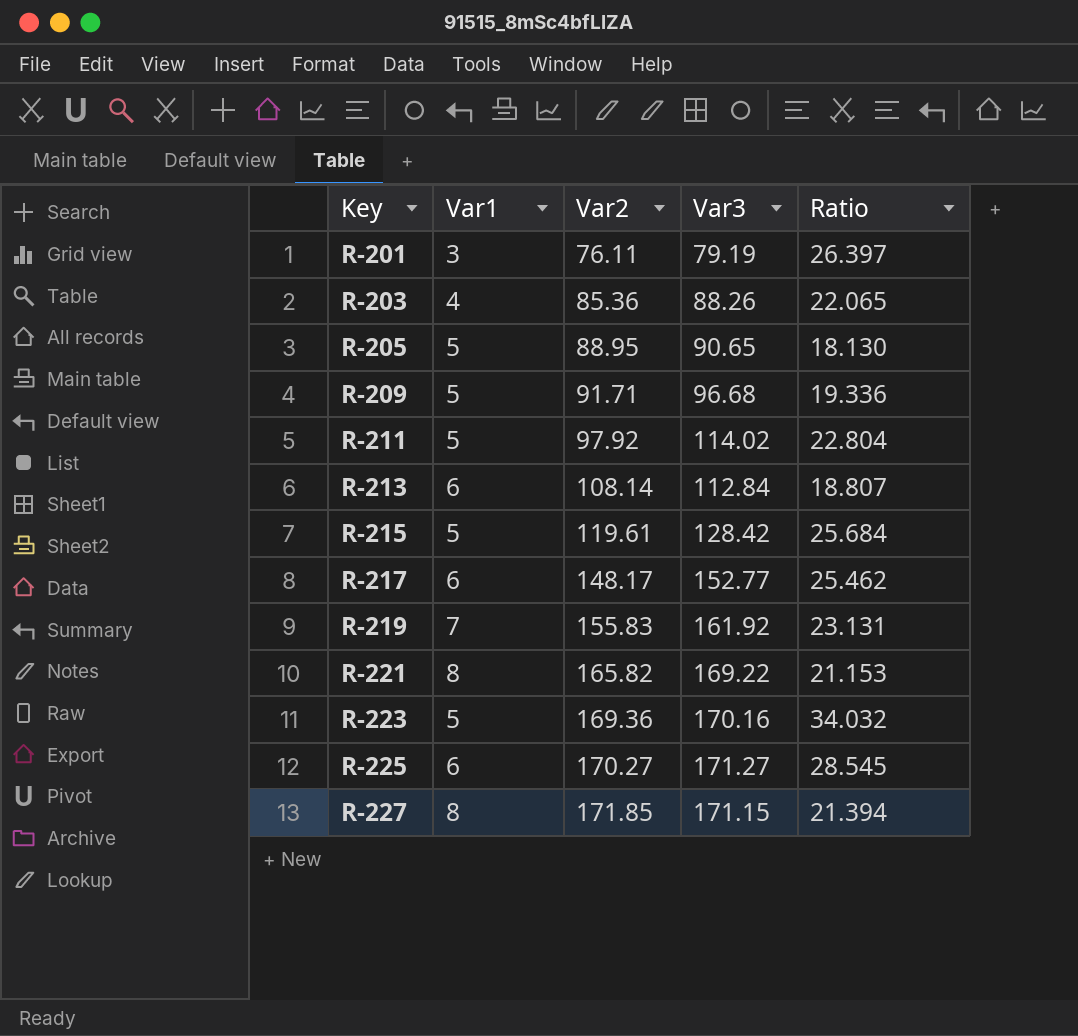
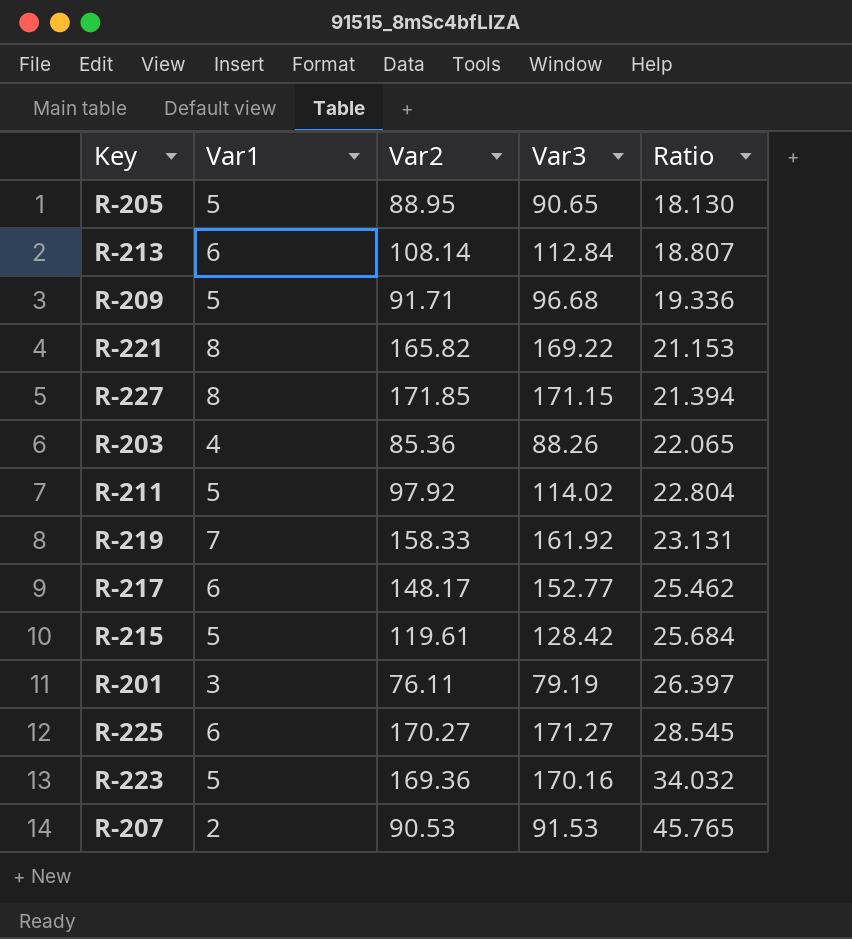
row order: Key ascending -> Ratio ascending
R-219 | Var2: 155.83 -> 158.33
row R-207: none -> 2 | 90.53 | 91.53 | 45.765

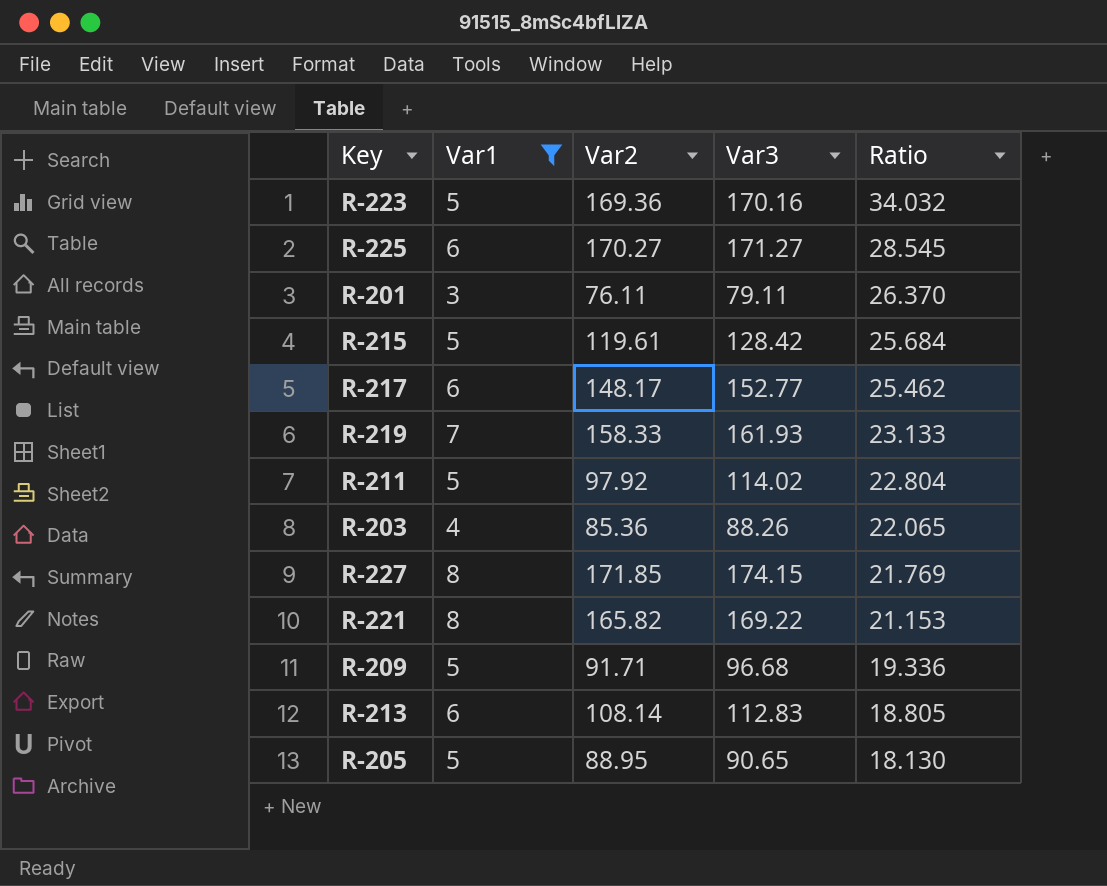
filter: none -> Var1 != 2
row order: Ratio ascending -> Ratio descending
R-201 | Var3: 79.19 -> 79.11
R-201 | Ratio: 26.397 -> 26.370
R-219 | Var3: 161.92 -> 161.93
R-219 | Ratio: 23.131 -> 23.133
R-227 | Var3: 171.15 -> 174.15
R-227 | Ratio: 21.394 -> 21.769
R-213 | Var3: 112.84 -> 112.83
R-213 | Ratio: 18.807 -> 18.805

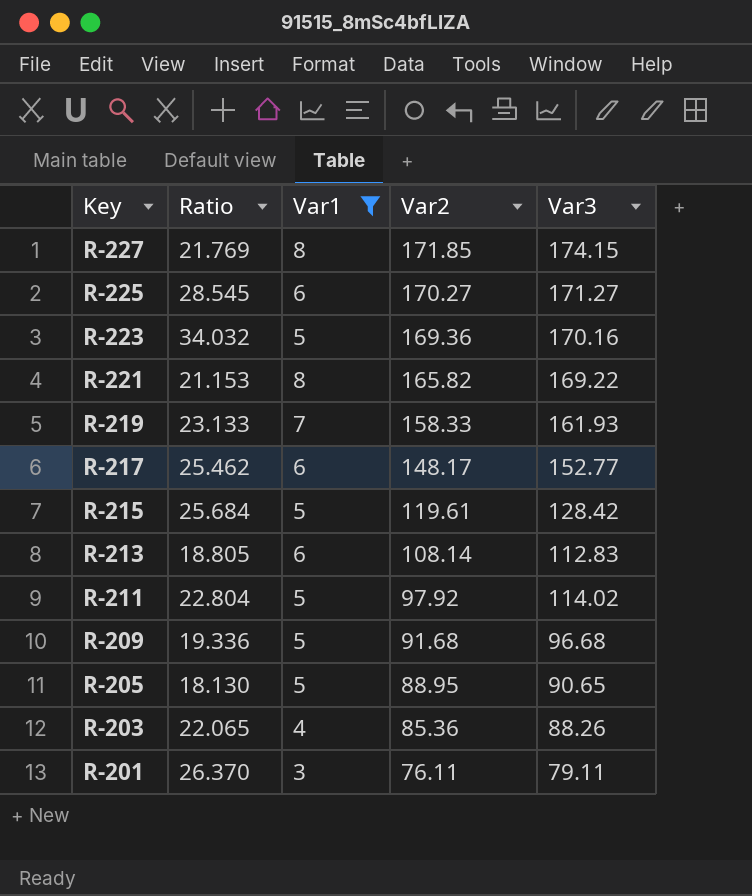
row order: Ratio descending -> Key descending
column Ratio | position: 5 -> 2
R-209 | Var2: 91.71 -> 91.68

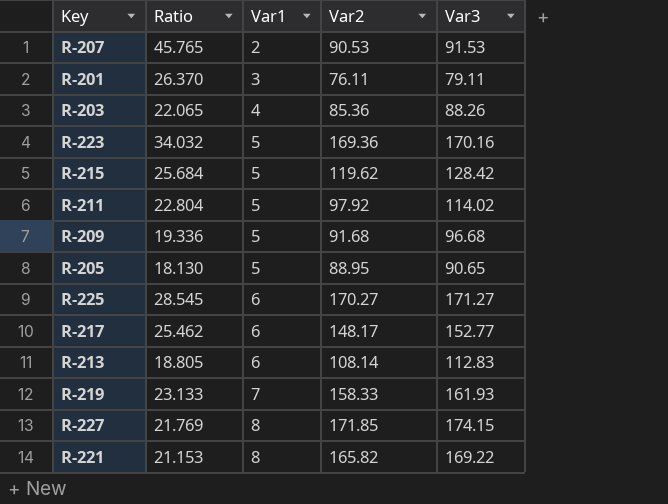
filter: Var1 != 2 -> none
row order: Key descending -> Var1 ascending
R-215 | Var2: 119.61 -> 119.62

